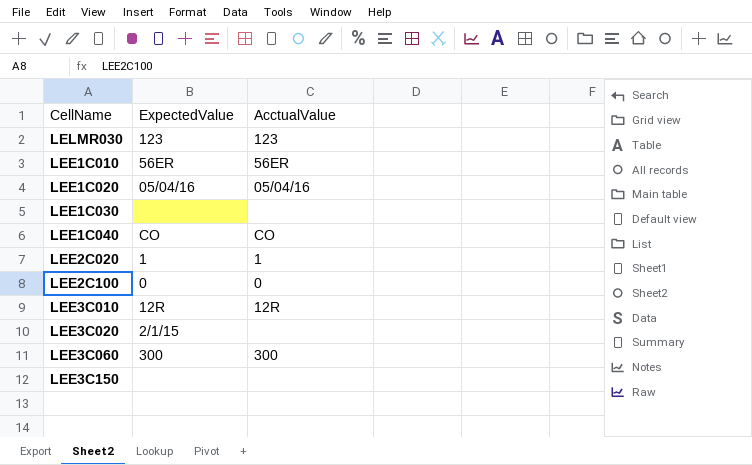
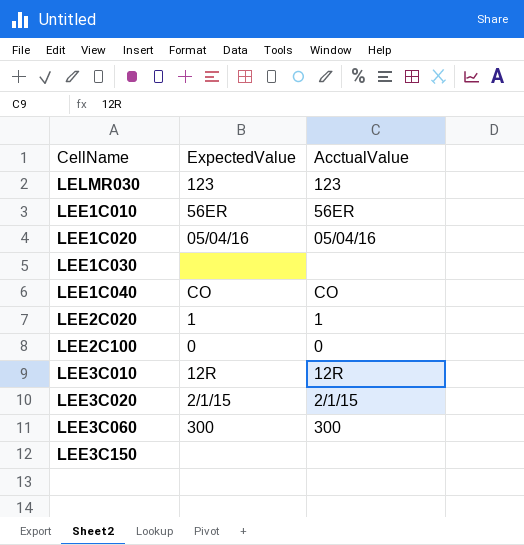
LEE3C020 | AcctualValue: none -> 2/1/15

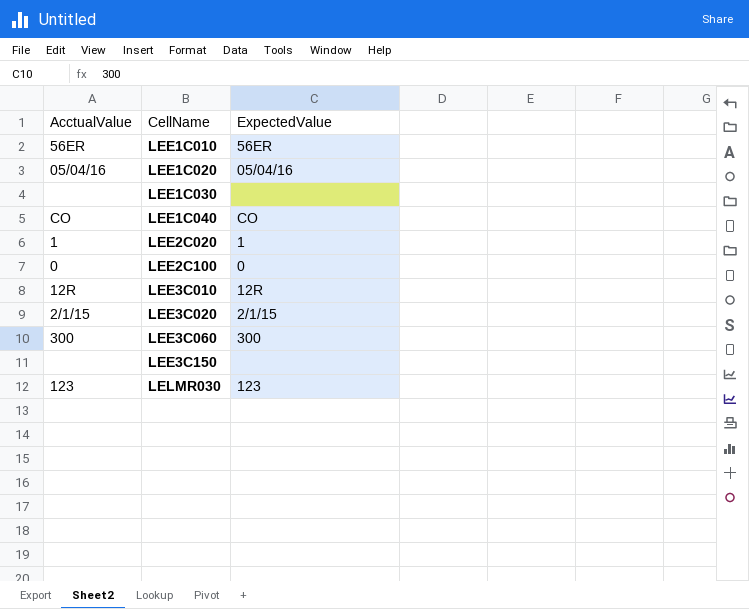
row order: none -> CellName ascending
column AcctualValue | position: 3 -> 1

